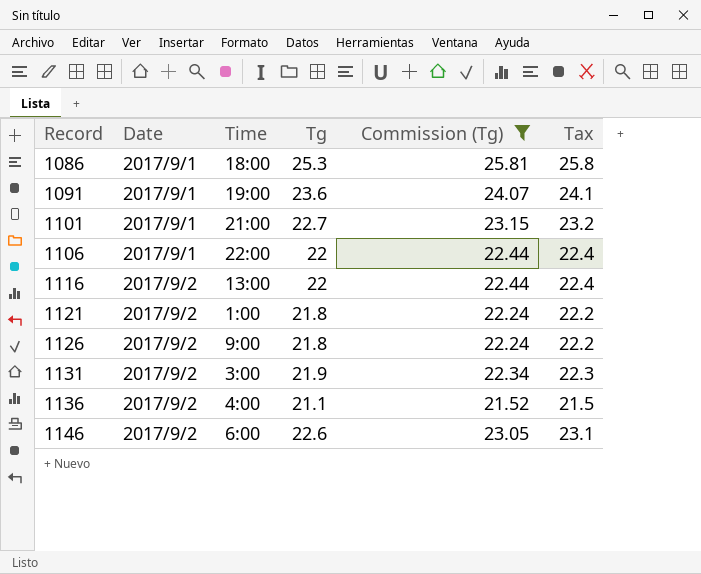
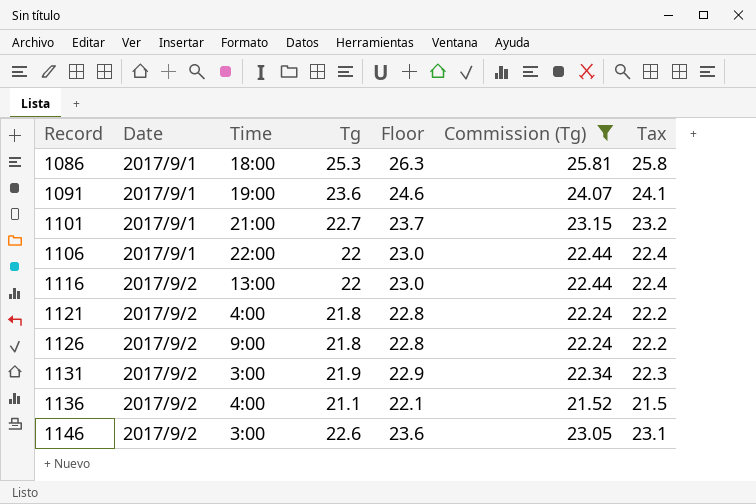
column Floor | formula: none -> [Tg] + 1
1121 | Time: 1:00 -> 4:00
1146 | Time: 6:00 -> 3:00

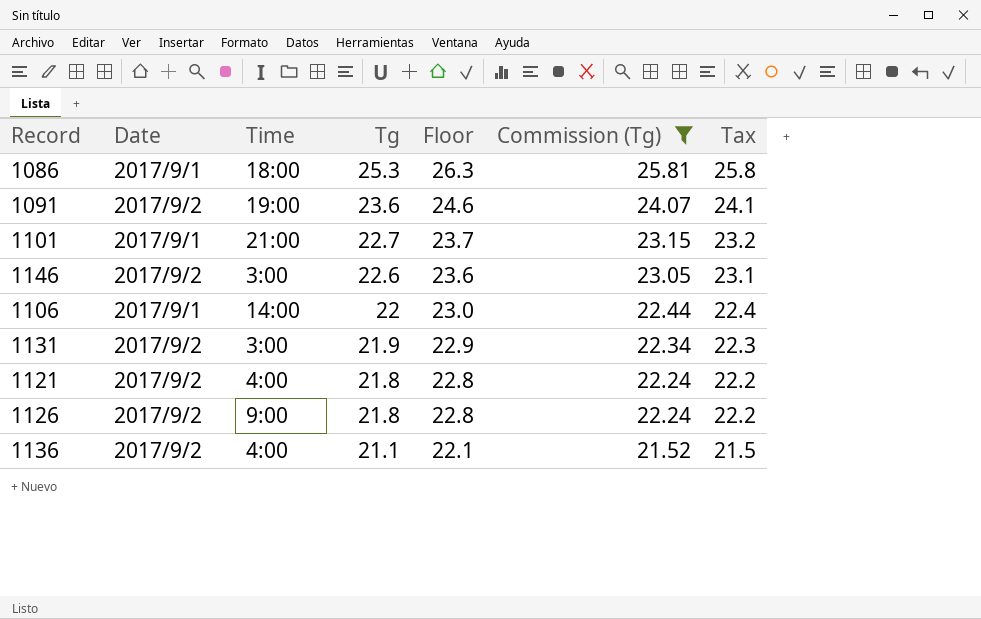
row order: Record ascending -> Tg descending
row 1116: 2017/9/2 | 13:00 | 22 | 23.0 | 22.44 | 22.4 -> none
1091 | Date: 2017/9/1 -> 2017/9/2
1106 | Time: 22:00 -> 14:00

